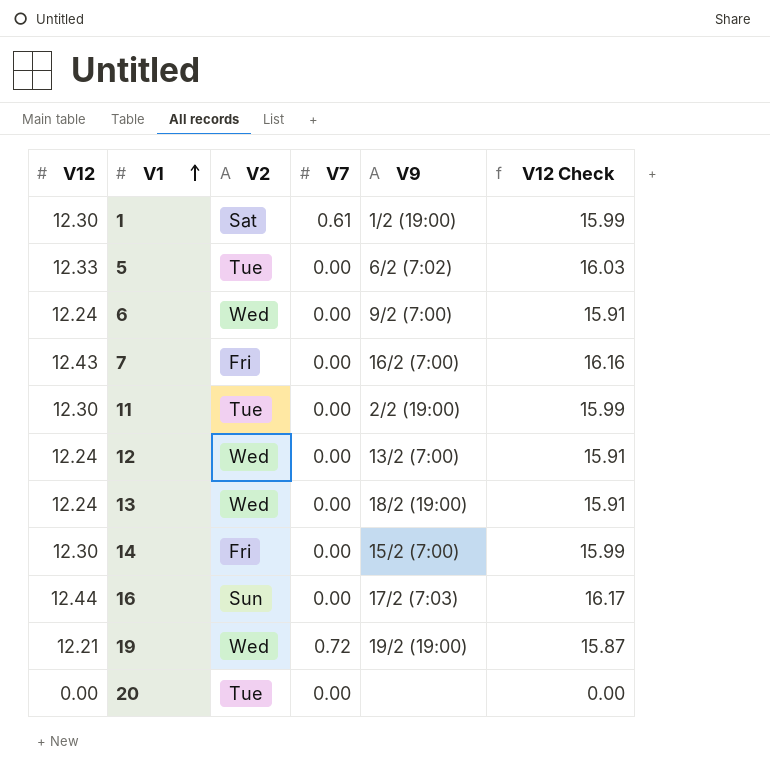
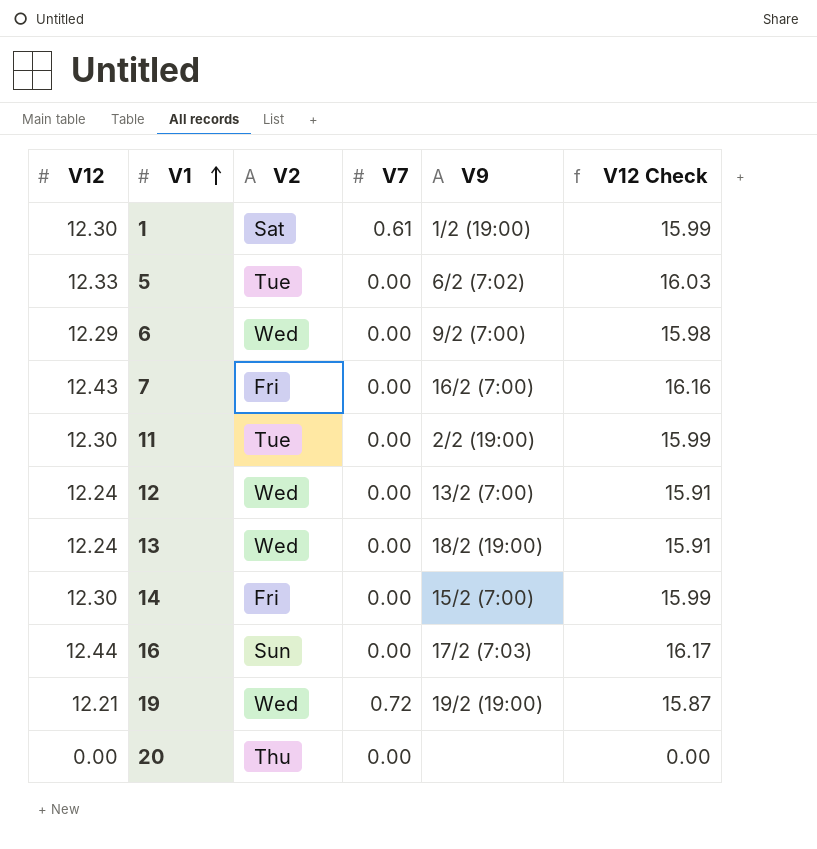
6 | V12: 12.24 -> 12.29
6 | V12 Check: 15.91 -> 15.98
20 | V2: Tue -> Thu

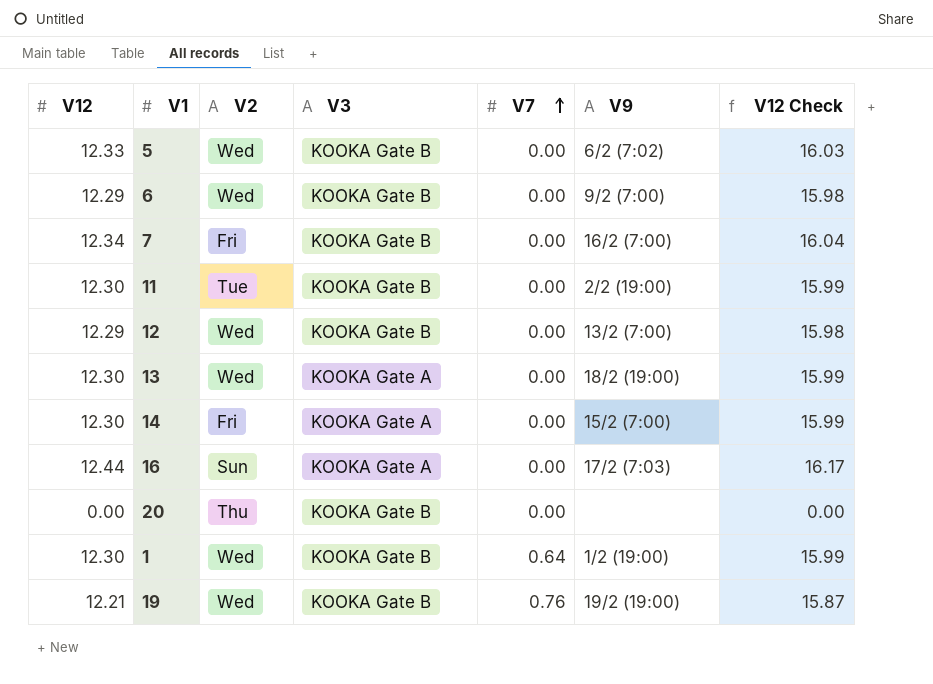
row order: V1 ascending -> V7 ascending
column V3 | position: none -> 4
5 | V2: Tue -> Wed
7 | V12: 12.43 -> 12.34
7 | V12 Check: 16.16 -> 16.04
12 | V12: 12.24 -> 12.29
12 | V12 Check: 15.91 -> 15.98
13 | V12: 12.24 -> 12.30
13 | V12 Check: 15.91 -> 15.99
1 | V2: Sat -> Wed
1 | V7: 0.61 -> 0.64
19 | V7: 0.72 -> 0.76

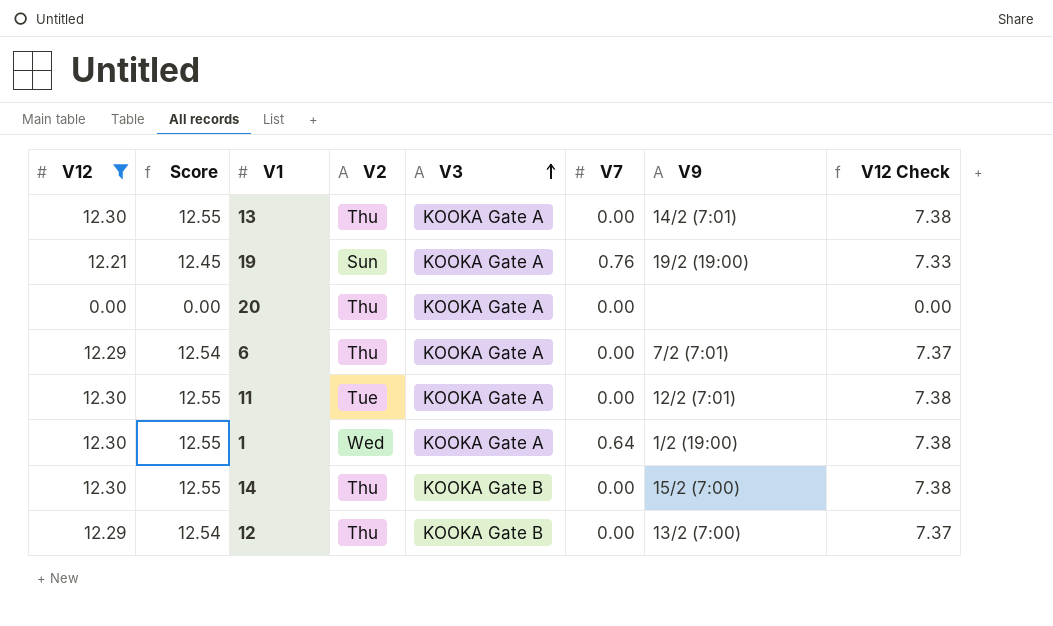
filter: none -> V12 <= 12.30
row order: V7 ascending -> V3 ascending
column Score | formula: none -> [V12] * 1.02
column V12 Check | formula: [V12] * 1.3 -> [V12] * 0.6
13 | V2: Wed -> Thu
13 | V9: 18/2 (19:00) -> 14/2 (7:01)
19 | V2: Wed -> Sun
19 | V3: KOOKA Gate B -> KOOKA Gate A
20 | V3: KOOKA Gate B -> KOOKA Gate A
6 | V2: Wed -> Thu
6 | V3: KOOKA Gate B -> KOOKA Gate A
6 | V9: 9/2 (7:00) -> 7/2 (7:01)
11 | V3: KOOKA Gate B -> KOOKA Gate A
11 | V9: 2/2 (19:00) -> 12/2 (7:01)
1 | V3: KOOKA Gate B -> KOOKA Gate A
14 | V2: Fri -> Thu
14 | V3: KOOKA Gate A -> KOOKA Gate B
12 | V2: Wed -> Thu

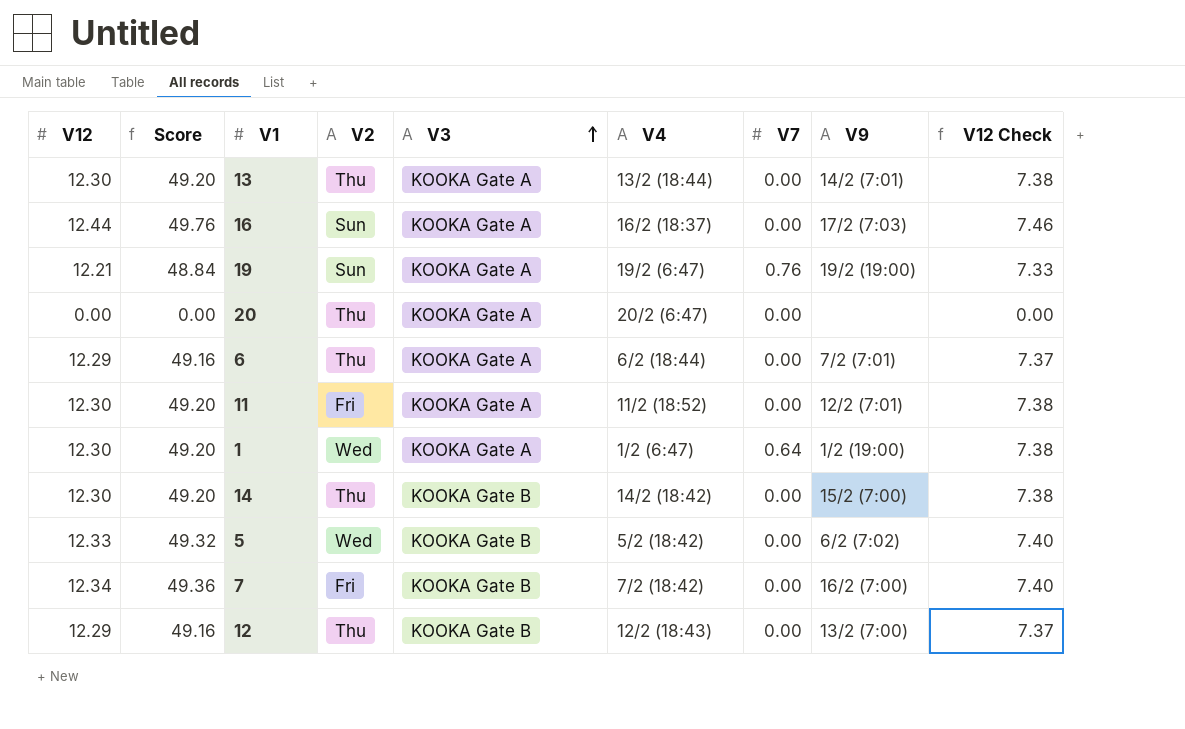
filter: V12 <= 12.30 -> none
column Score | formula: [V12] * 1.02 -> [V12] * 4
column V4 | position: none -> 6
11 | V2: Tue -> Fri

